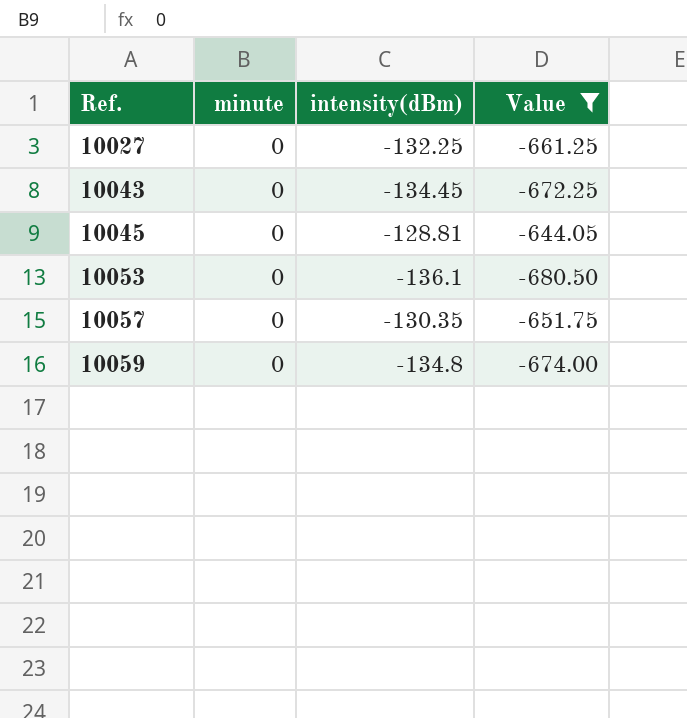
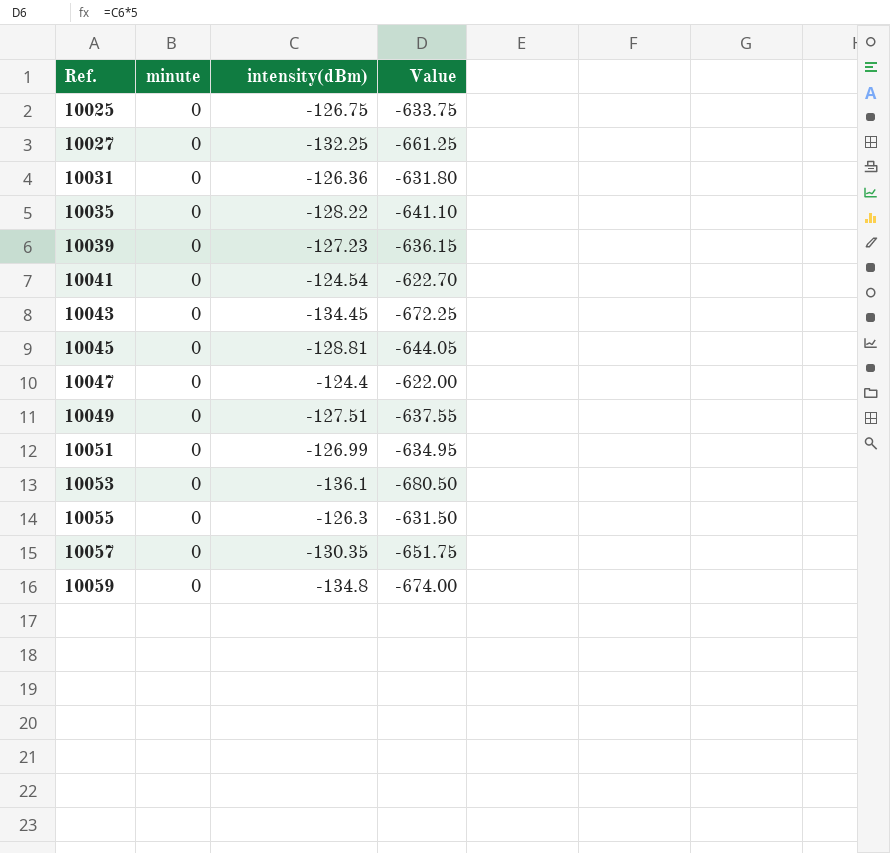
filter: Value <= -644.05 -> none

